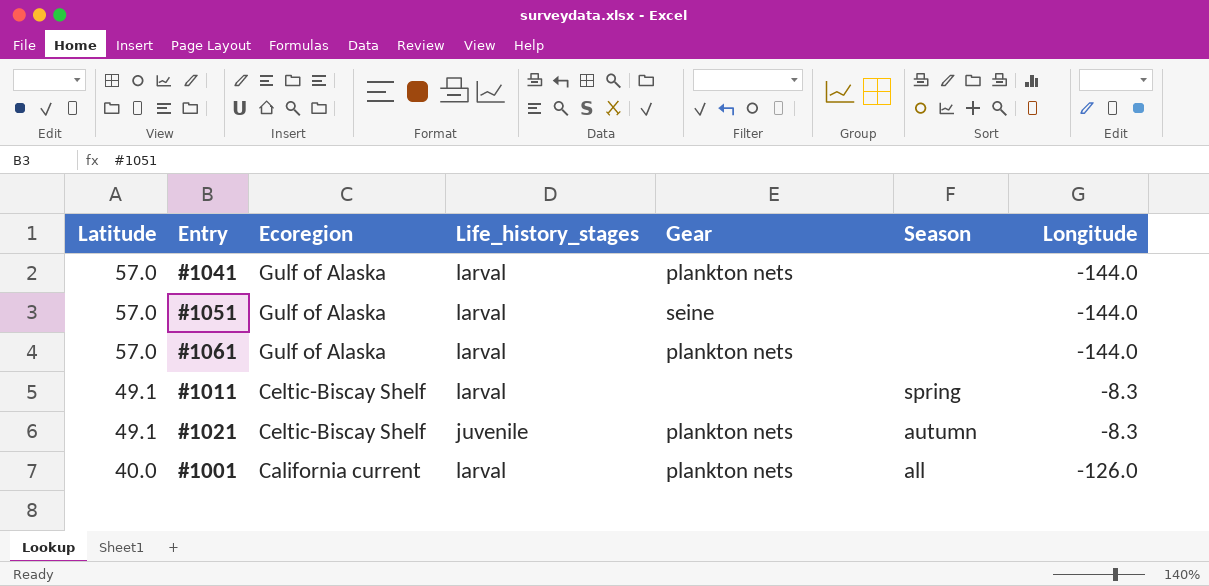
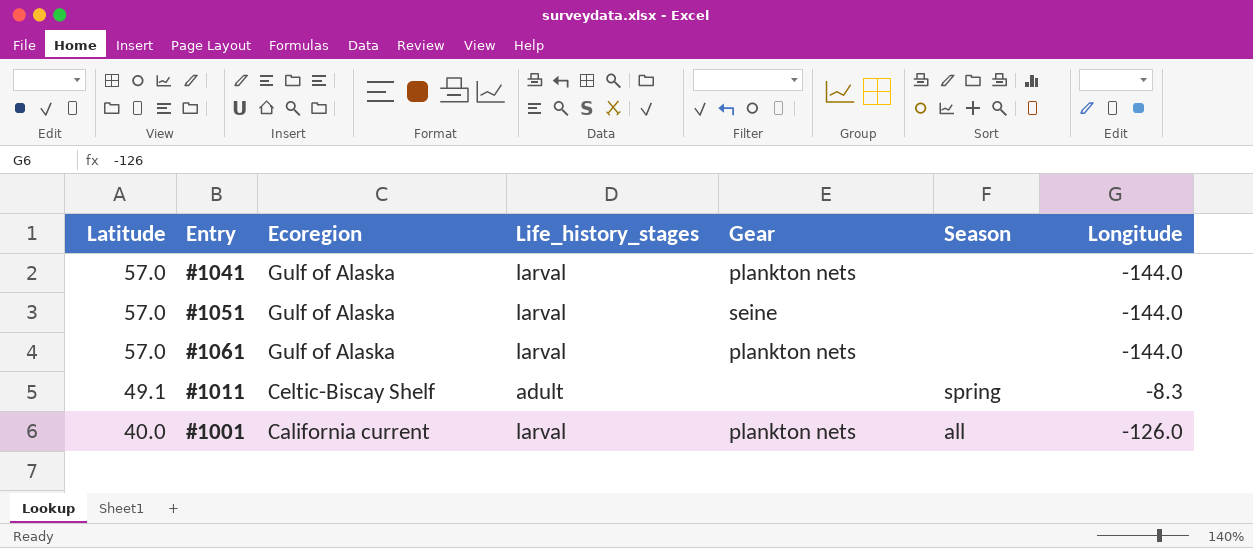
row #1021: 49.1 | Celtic-Biscay Shelf | juvenile | plankton nets | autumn | -8.3 -> none
#1011 | Life_history_stages: larval -> adult

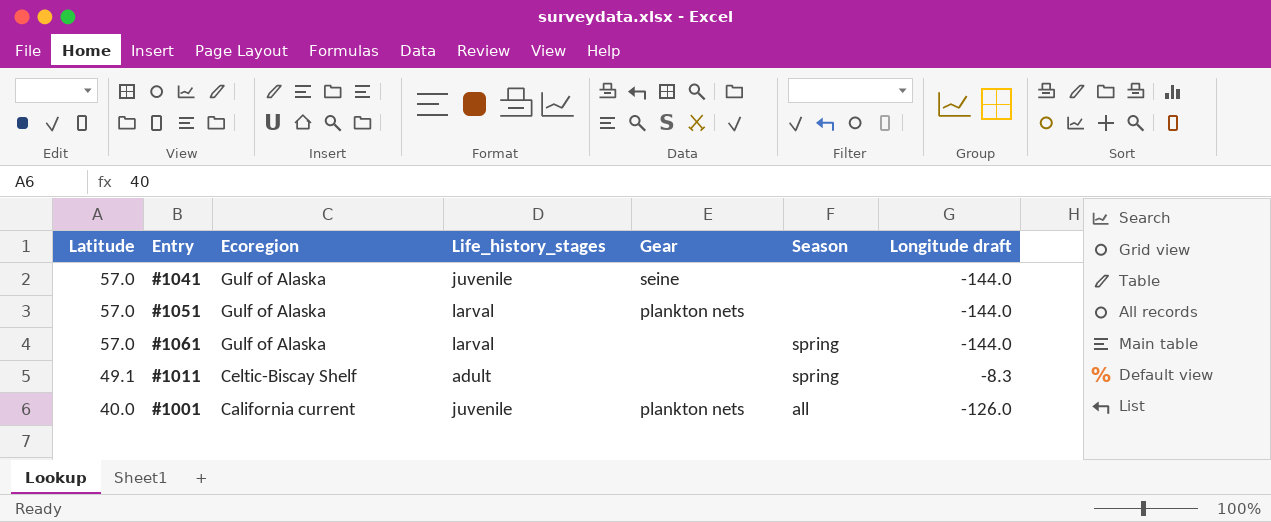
column name: Longitude -> Longitude draft
#1041 | Life_history_stages: larval -> juvenile
#1041 | Gear: plankton nets -> seine
#1051 | Gear: seine -> plankton nets
#1061 | Gear: plankton nets -> none
#1061 | Season: none -> spring
#1001 | Life_history_stages: larval -> juvenile

